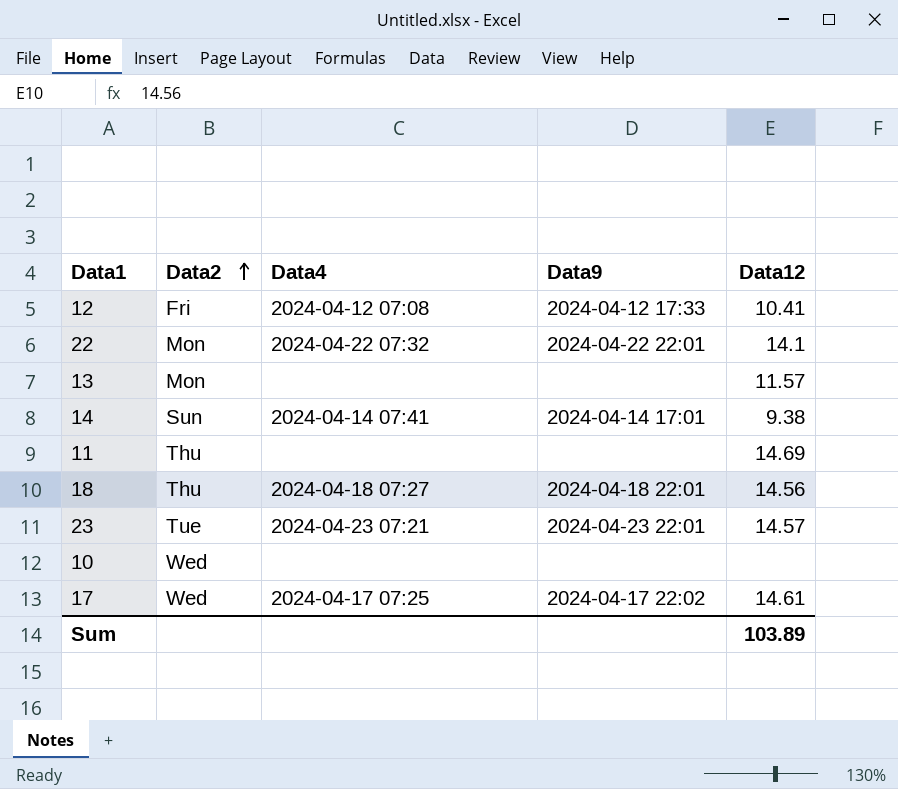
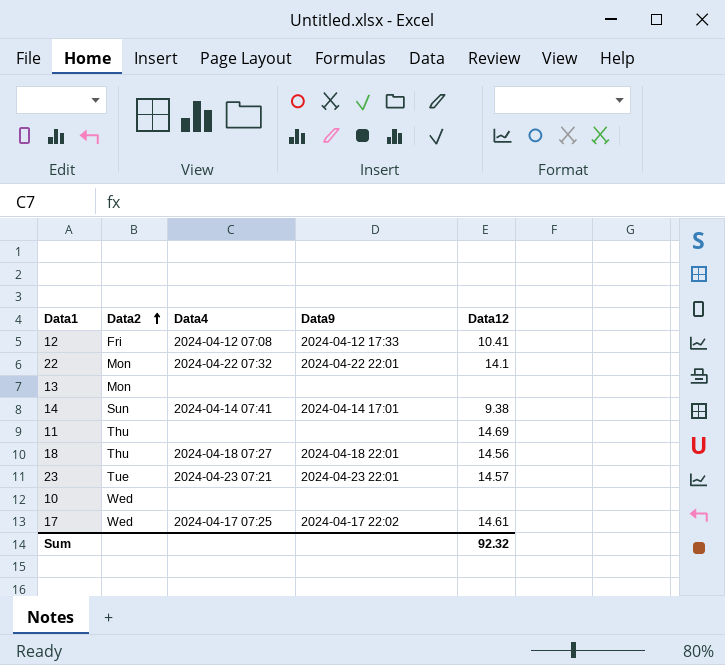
13 | Data12: 11.57 -> none
Sum | Data12: 103.89 -> 92.32

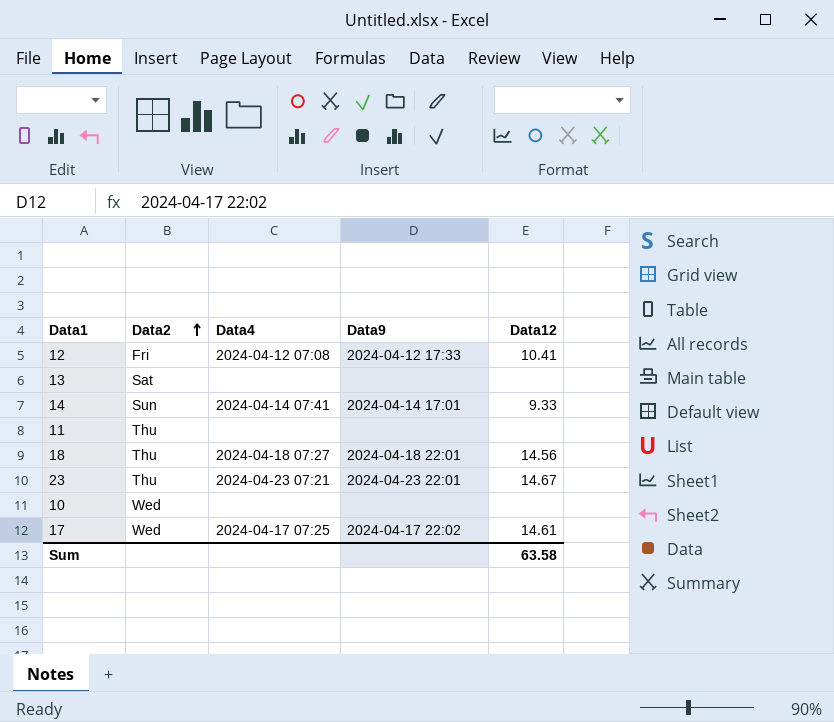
row 22: Mon | 2024-04-22 07:32 | 2024-04-22 22:01 | 14.1 -> none
13 | Data2: Mon -> Sat
14 | Data12: 9.38 -> 9.33
11 | Data12: 14.69 -> none
23 | Data2: Tue -> Thu
23 | Data12: 14.57 -> 14.67
Sum | Data12: 92.32 -> 63.58

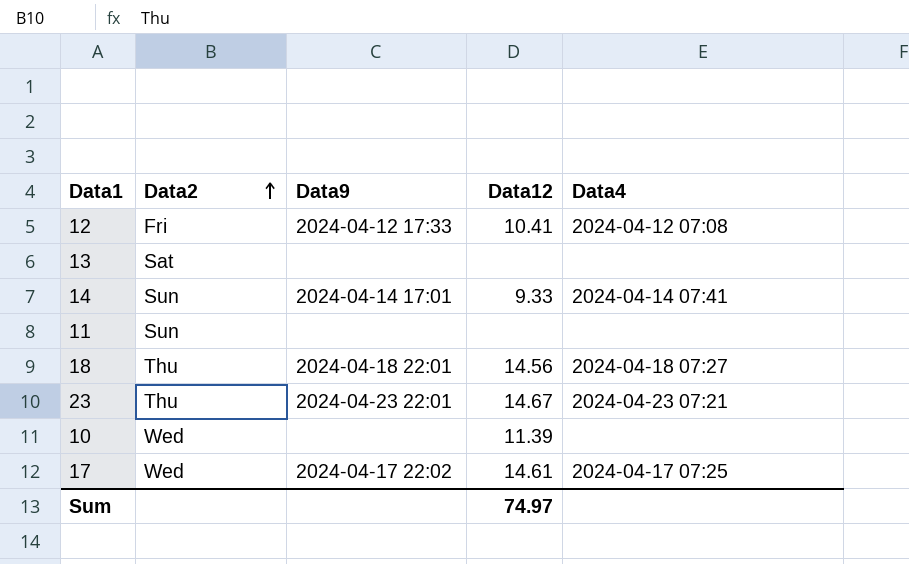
column Data4 | position: 3 -> 5
11 | Data2: Thu -> Sun
10 | Data12: none -> 11.39
Sum | Data12: 63.58 -> 74.97

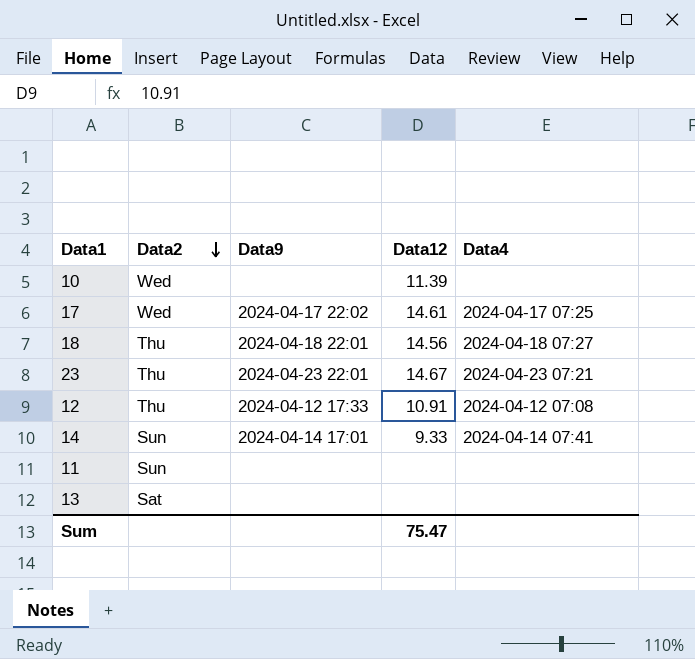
row order: Data2 ascending -> Data2 descending
12 | Data2: Fri -> Thu
12 | Data12: 10.41 -> 10.91
Sum | Data12: 74.97 -> 75.47

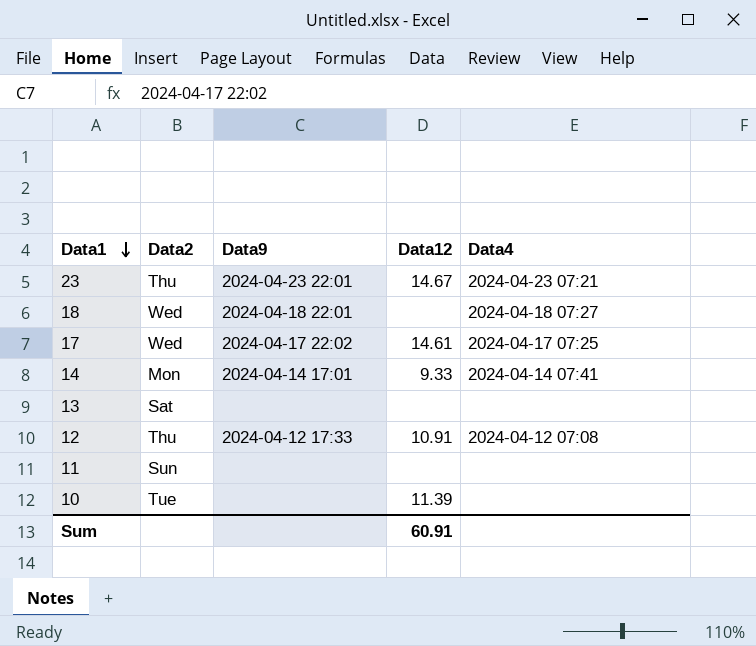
row order: Data2 descending -> Data1 descending
18 | Data2: Thu -> Wed
18 | Data12: 14.56 -> none
14 | Data2: Sun -> Mon
10 | Data2: Wed -> Tue
Sum | Data12: 75.47 -> 60.91

